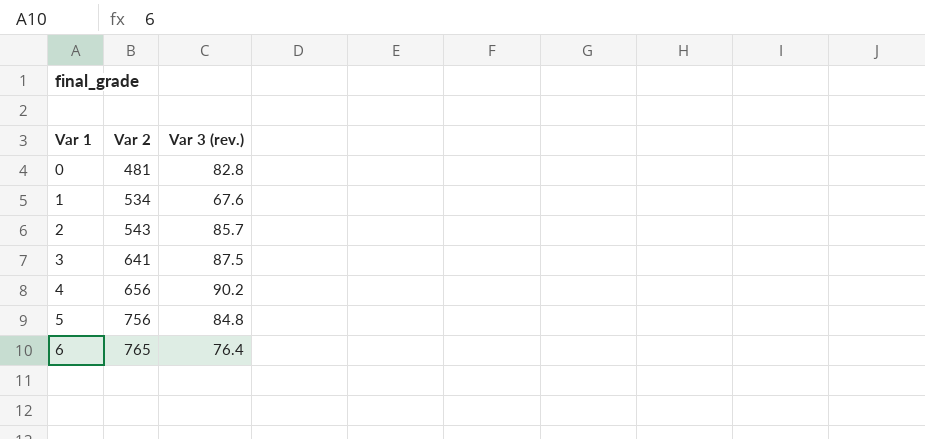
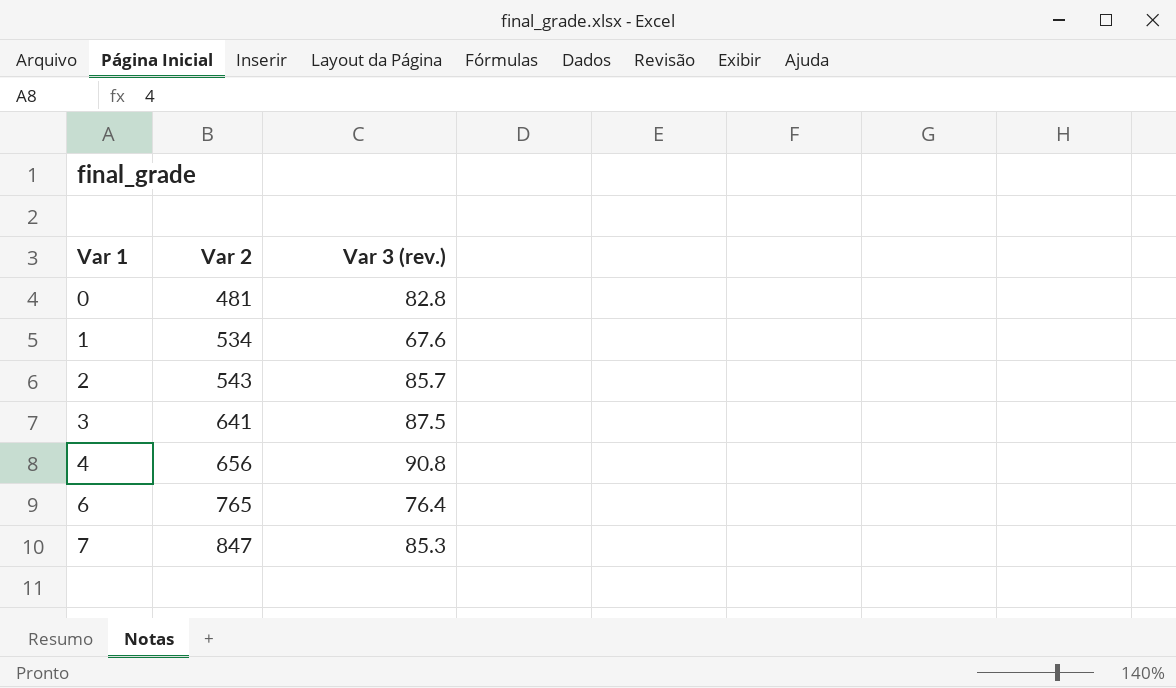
row 5: 756 | 84.8 -> none
4 | Var 3 (rev.): 90.2 -> 90.8
row 7: none -> 847 | 85.3

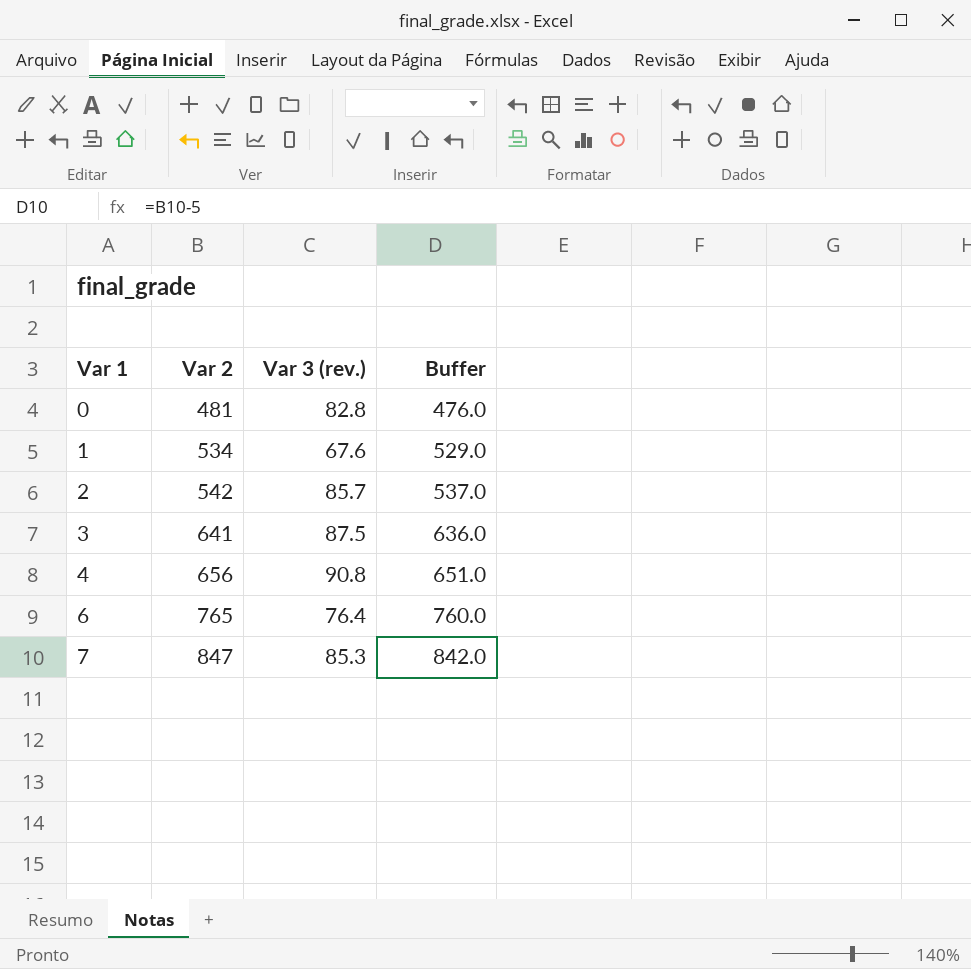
column Buffer | formula: none -> [Var 2] - 5
2 | Var 2: 543 -> 542

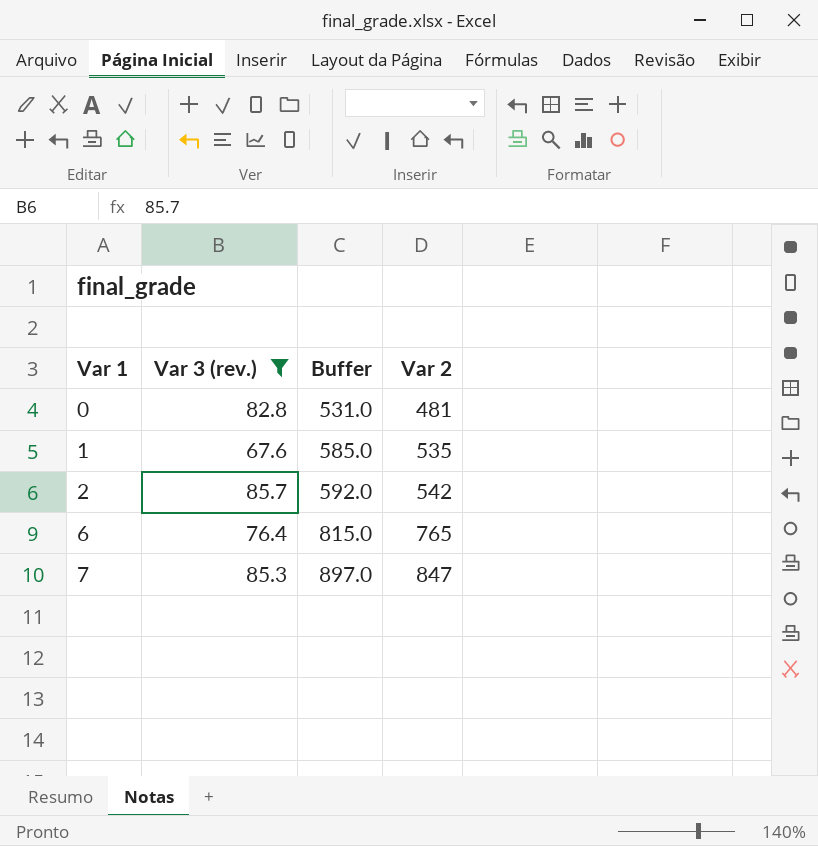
filter: none -> Var 3 (rev.) <= 85.7
column Buffer | formula: [Var 2] - 5 -> [Var 2] + 50
column Var 2 | position: 2 -> 4
1 | Var 2: 534 -> 535

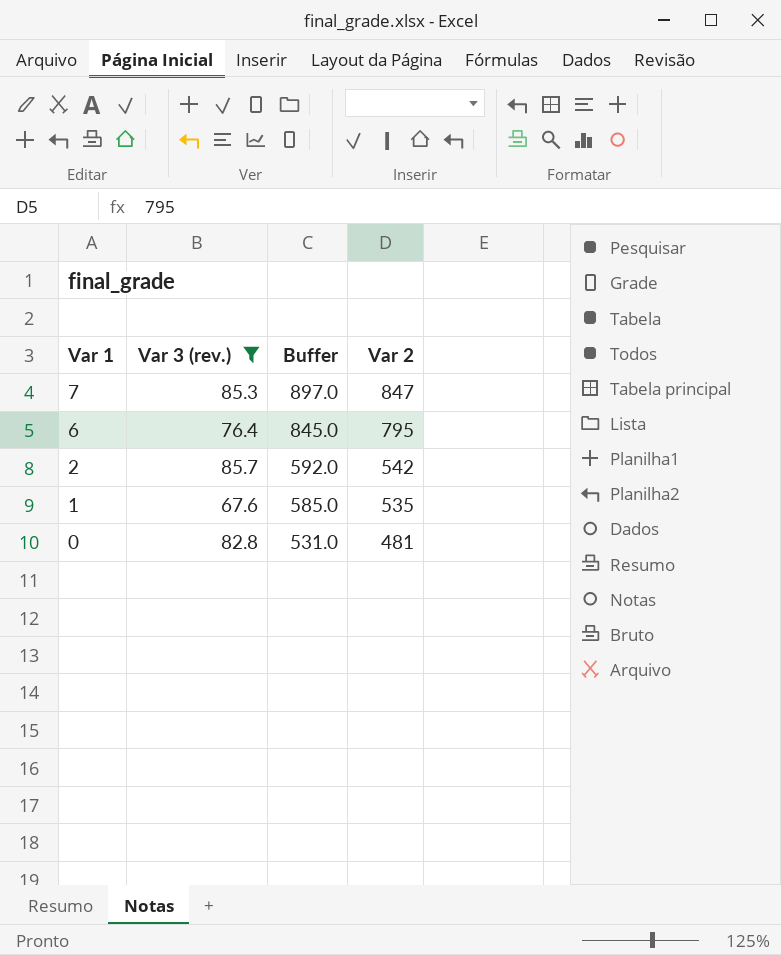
row order: Var 1 ascending -> Var 1 descending
6 | Buffer: 815.0 -> 845.0
6 | Var 2: 765 -> 795

